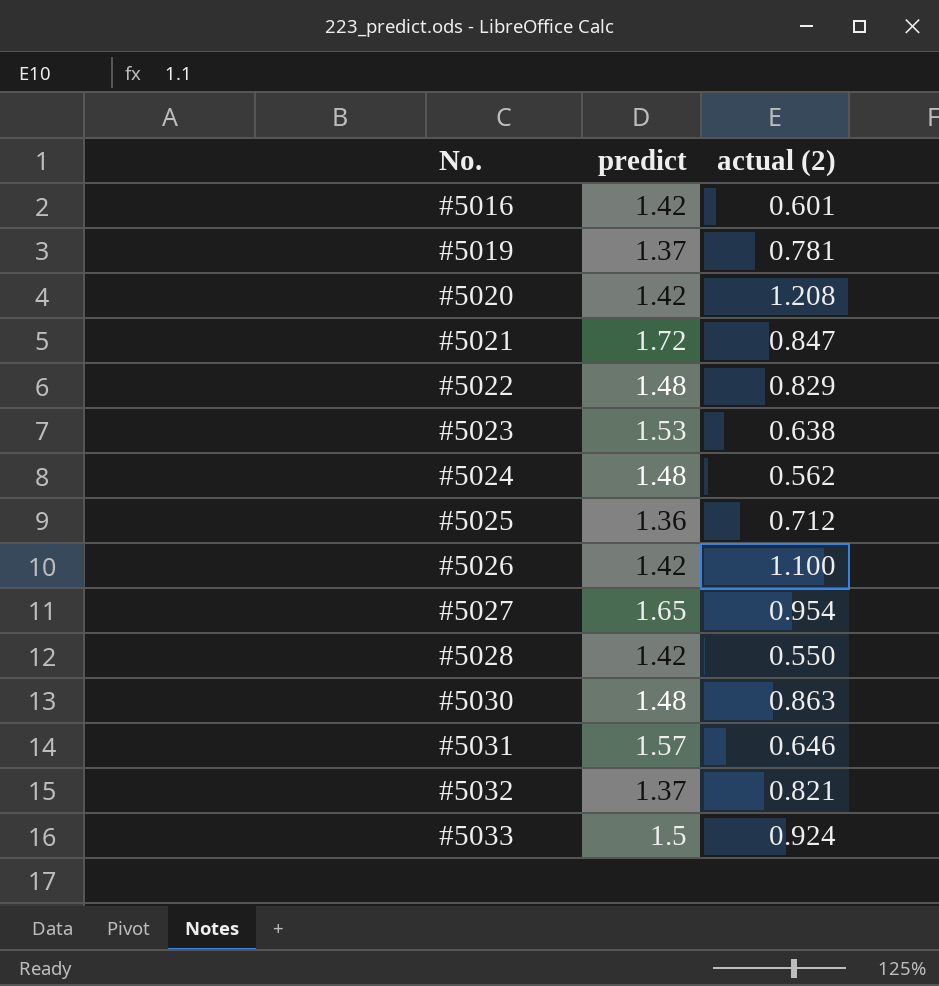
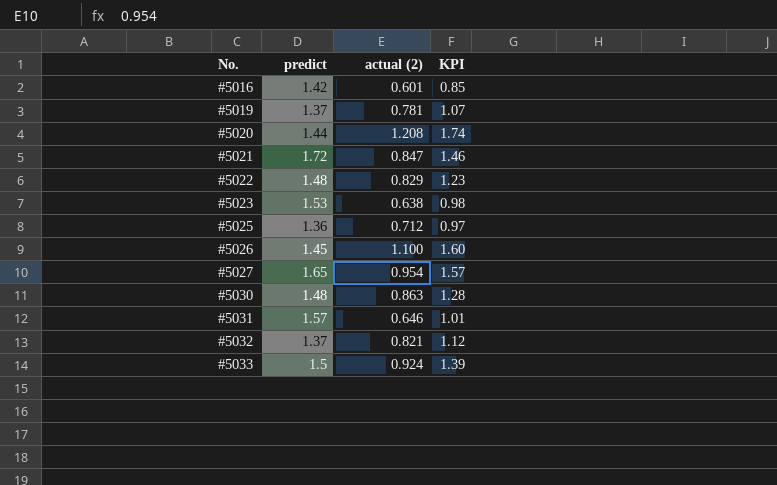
column KPI | formula: none -> [predict] * [actual (2)]
row #5024: 1.48 | 0.562 -> none
row #5028: 1.42 | 0.550 -> none
#5020 | predict: 1.42 -> 1.44
#5026 | predict: 1.42 -> 1.45

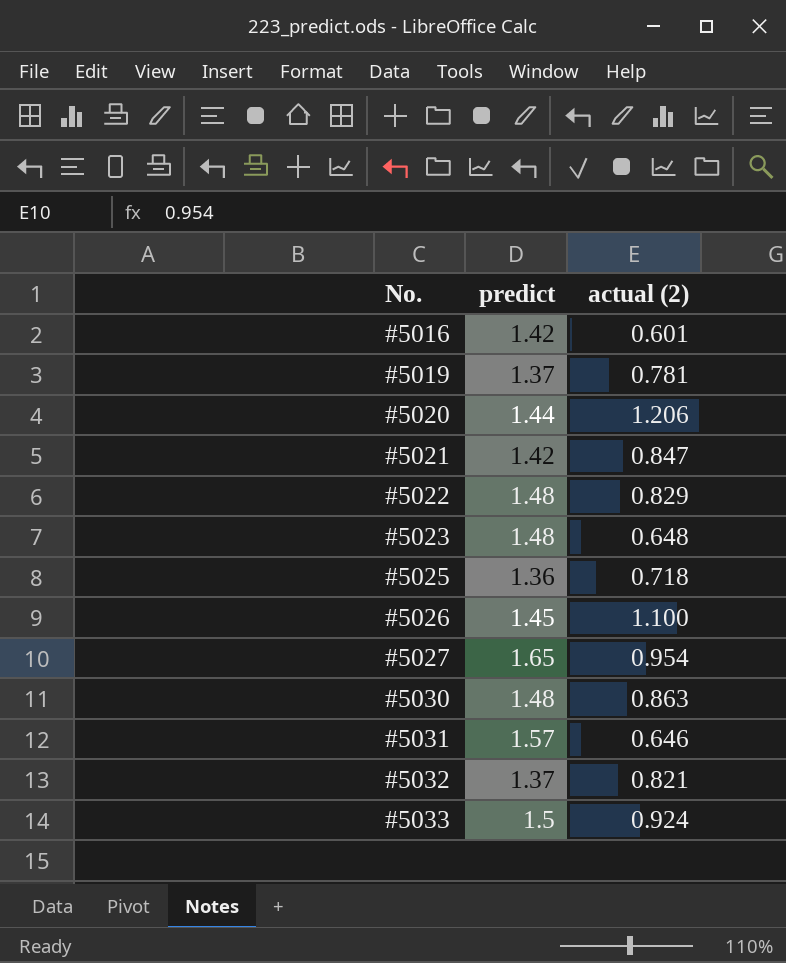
column KPI | formula: [predict] * [actual (2)] -> none
#5020 | actual (2): 1.208 -> 1.206
#5021 | predict: 1.72 -> 1.42
#5023 | predict: 1.53 -> 1.48
#5023 | actual (2): 0.638 -> 0.648
#5025 | actual (2): 0.712 -> 0.718

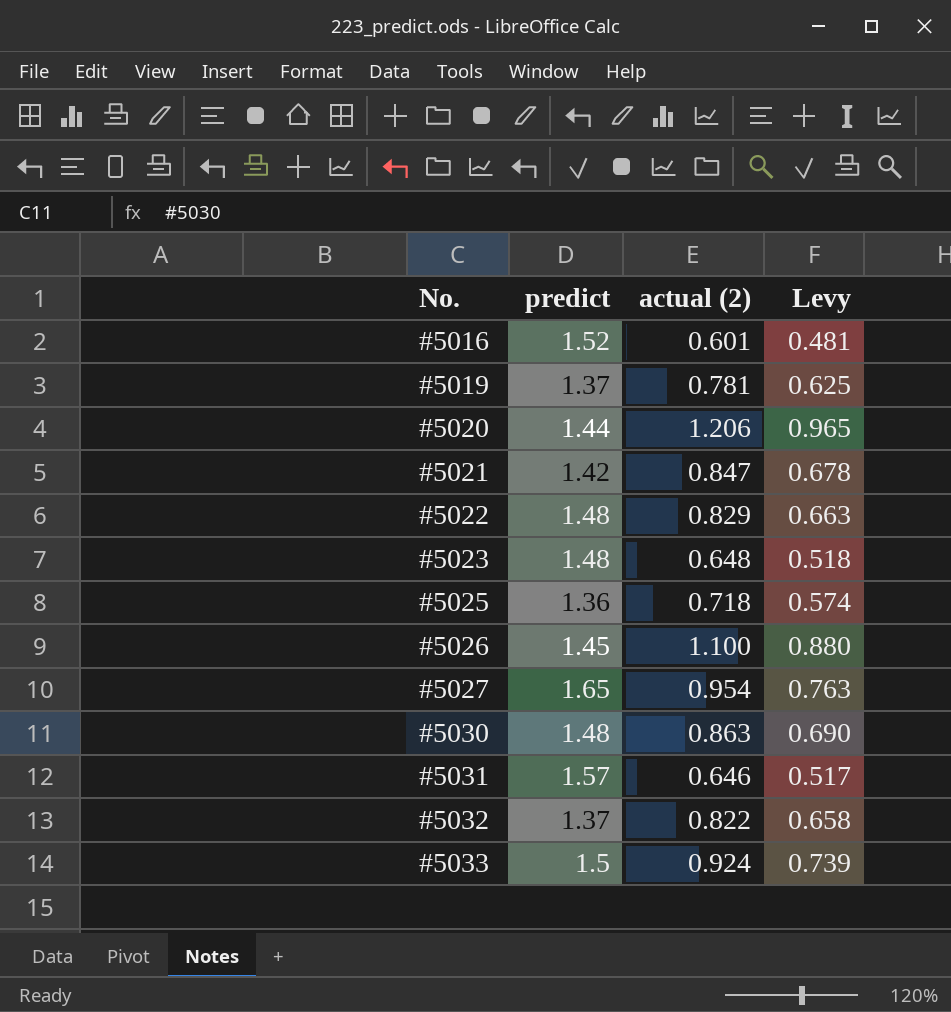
column Levy | formula: none -> [actual (2)] * 0.8
#5016 | predict: 1.42 -> 1.52
#5032 | actual (2): 0.821 -> 0.822

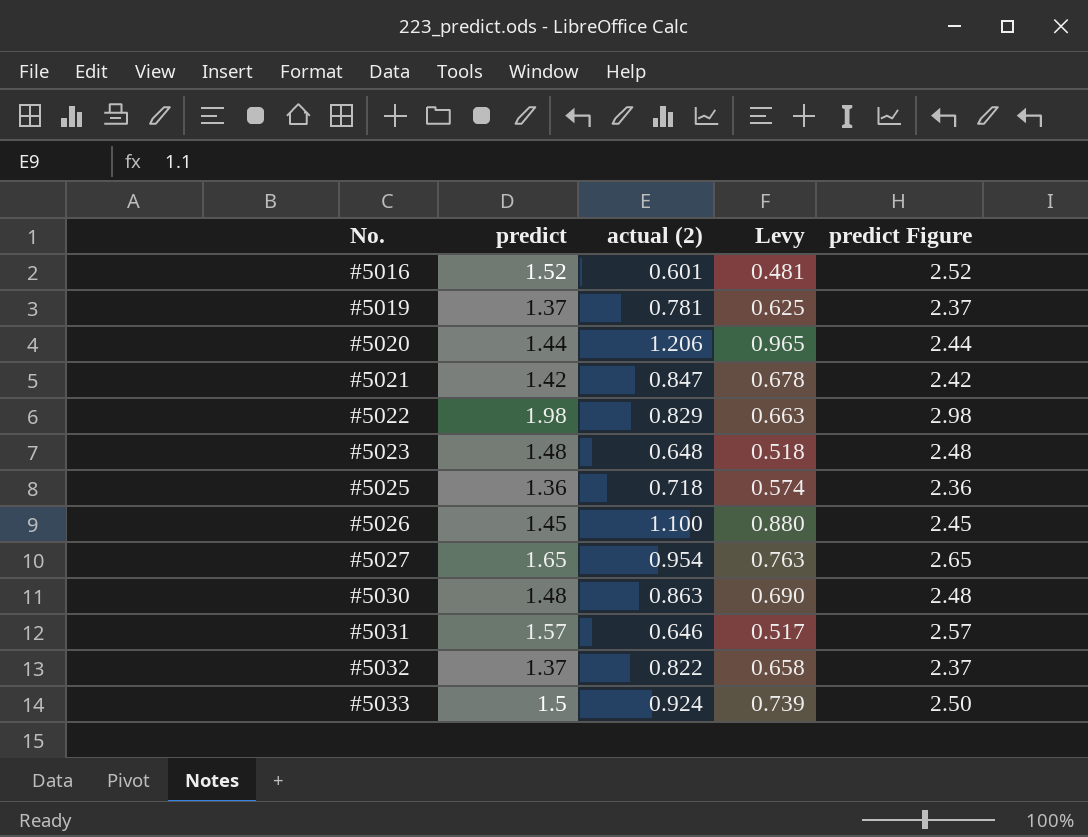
column predict Figure | formula: none -> [predict] + 1
#5022 | predict: 1.48 -> 1.98

